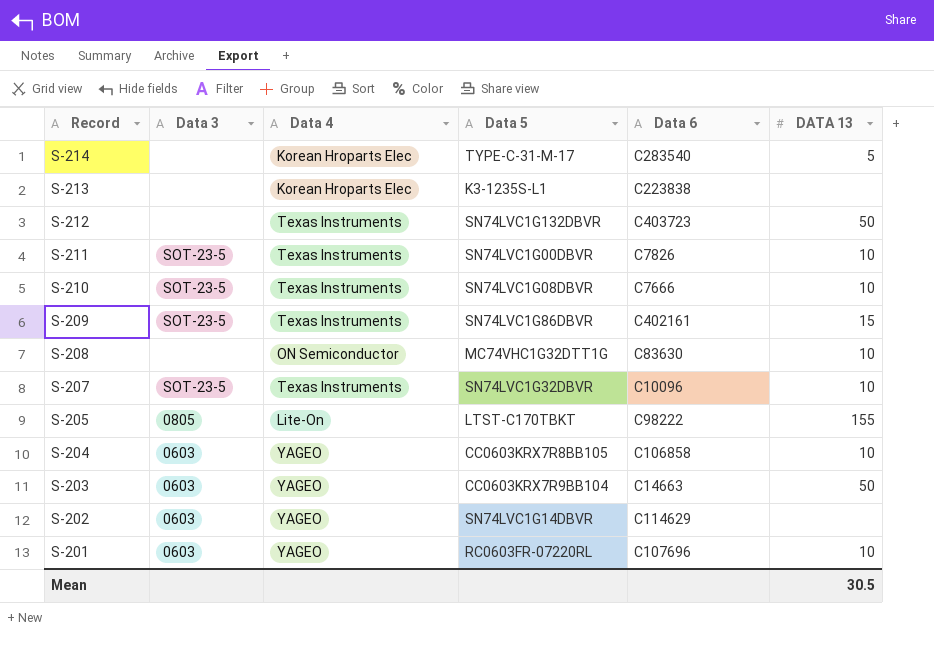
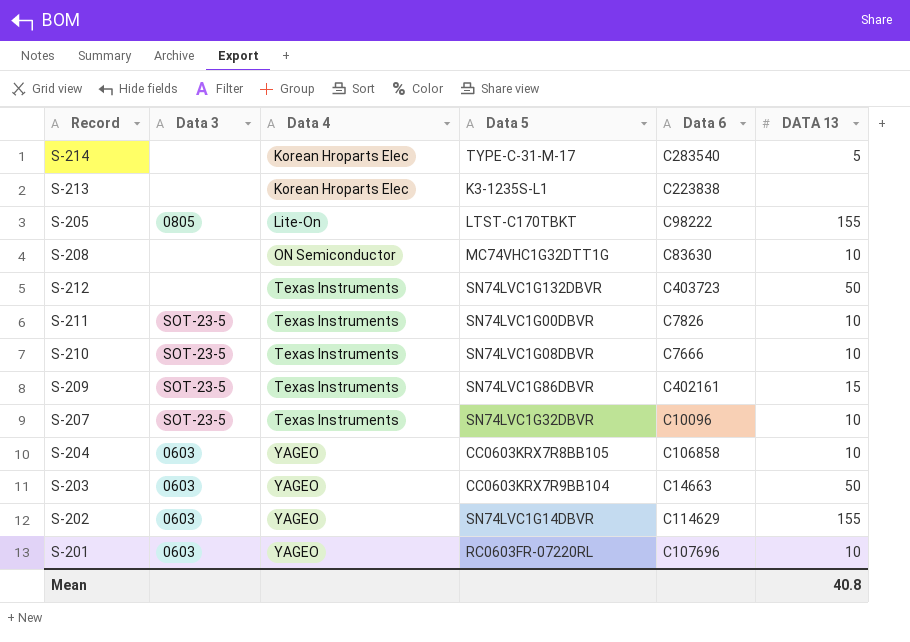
row order: Record descending -> Data 4 ascending
S-202 | DATA 13: none -> 155
Mean | DATA 13: 30.5 -> 40.8

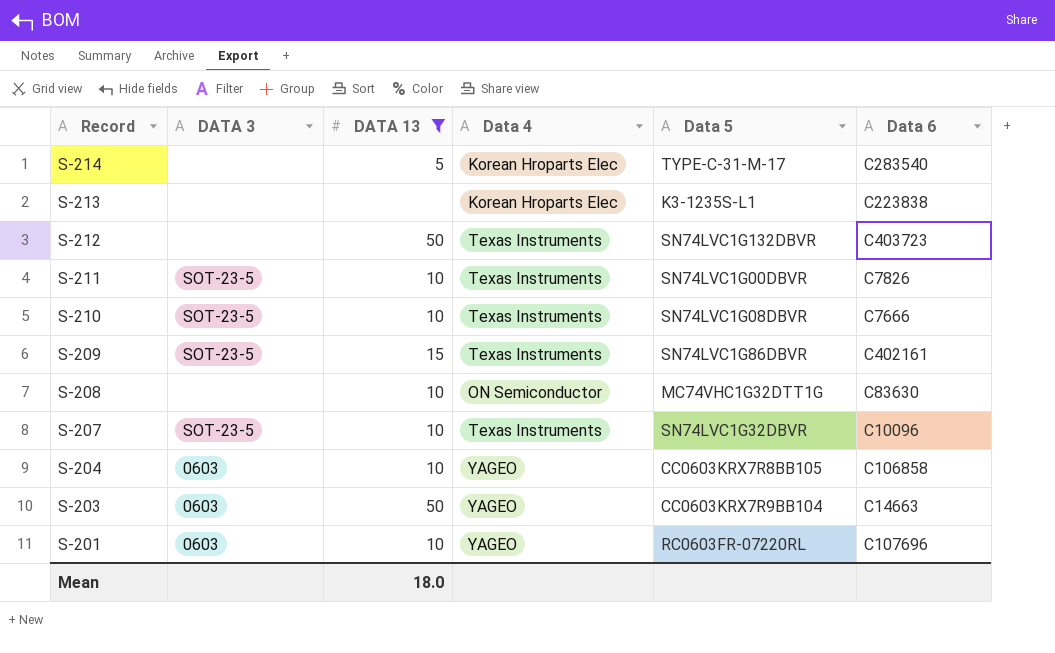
filter: none -> DATA 13 != 155
row order: Data 4 ascending -> Record descending
column name: Data 3 -> DATA 3
column DATA 13 | position: 6 -> 3
Mean | DATA 13: 40.8 -> 18.0

